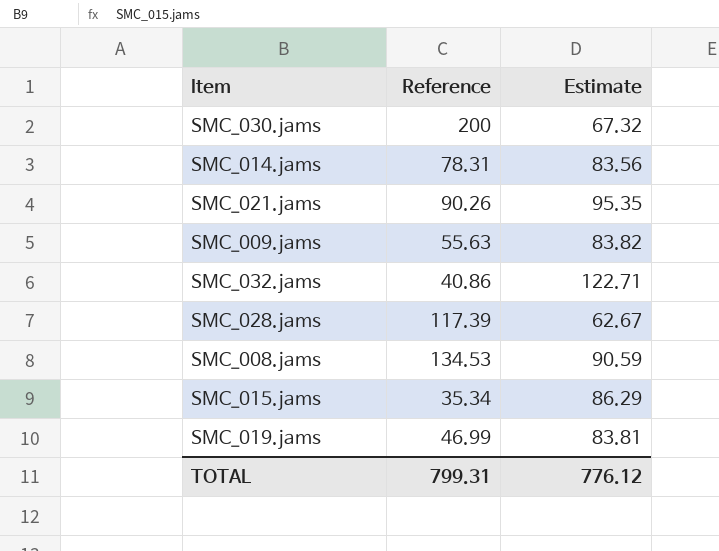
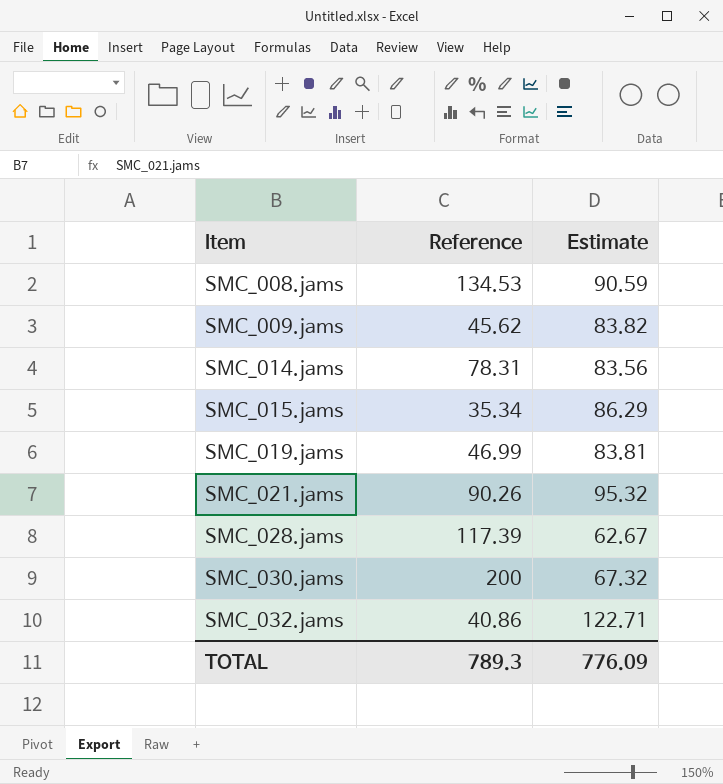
row order: none -> Item ascending
SMC_009.jams | Reference: 55.63 -> 45.62
SMC_021.jams | Estimate: 95.35 -> 95.32
TOTAL | Reference: 799.31 -> 789.3
TOTAL | Estimate: 776.12 -> 776.09

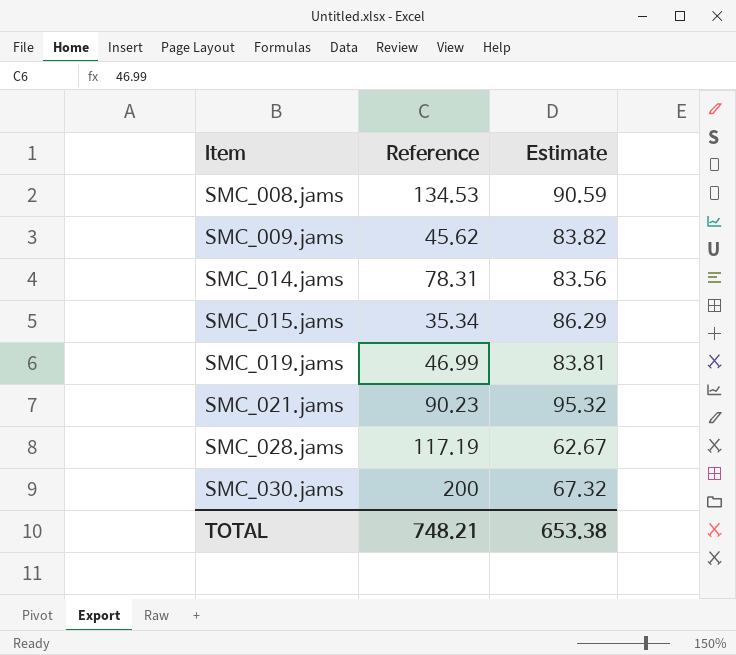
row SMC_032.jams: 40.86 | 122.71 -> none
SMC_021.jams | Reference: 90.26 -> 90.23
SMC_028.jams | Reference: 117.39 -> 117.19
TOTAL | Reference: 789.3 -> 748.21
TOTAL | Estimate: 776.09 -> 653.38

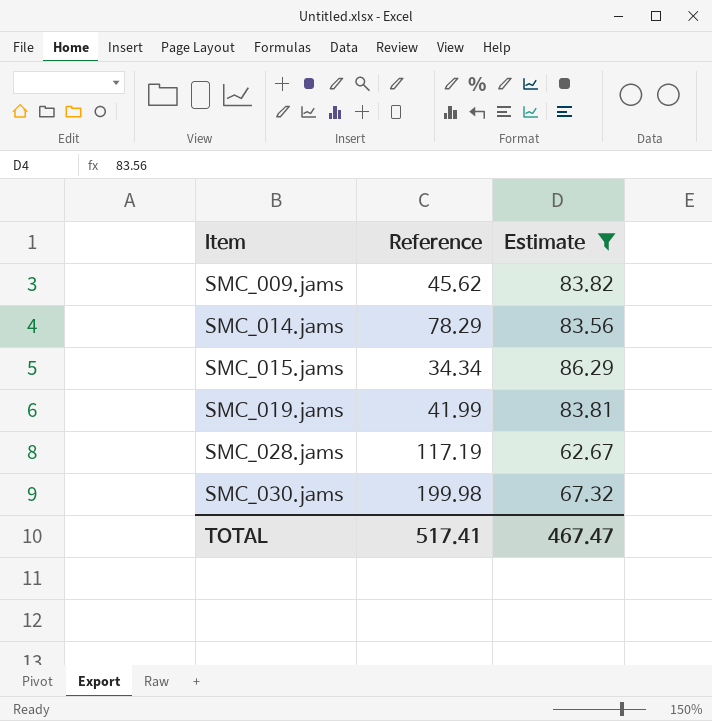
filter: none -> Estimate <= 86.29
SMC_014.jams | Reference: 78.31 -> 78.29
SMC_015.jams | Reference: 35.34 -> 34.34
SMC_019.jams | Reference: 46.99 -> 41.99
SMC_030.jams | Reference: 200 -> 199.98
TOTAL | Reference: 748.21 -> 517.41
TOTAL | Estimate: 653.38 -> 467.47

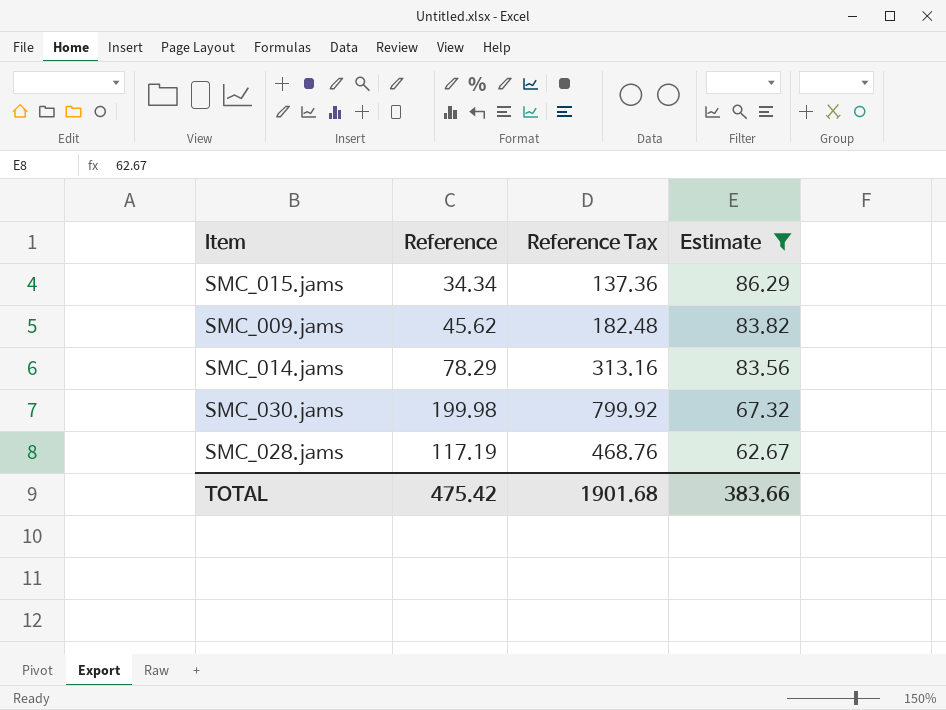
row order: Item ascending -> Estimate descending
column Reference Tax | formula: none -> [Reference] * 4
row SMC_019.jams: 41.99 | 83.81 -> none
TOTAL | Reference: 517.41 -> 475.42
TOTAL | Estimate: 467.47 -> 383.66

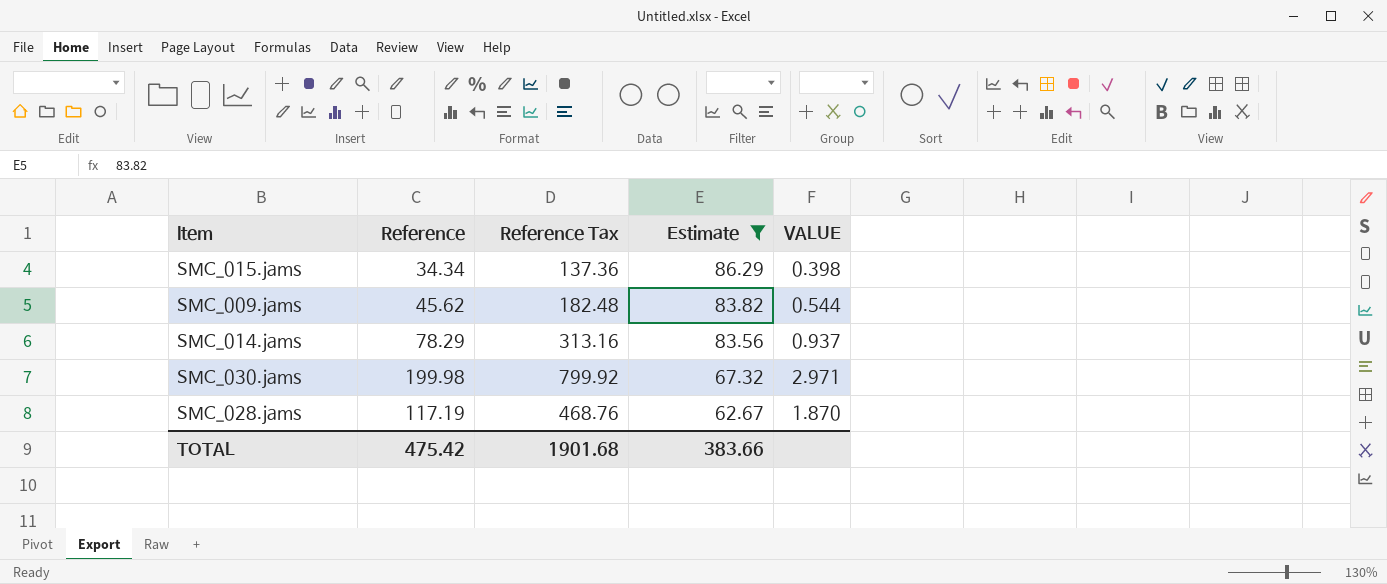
column VALUE | formula: none -> [Reference] / [Estimate]

